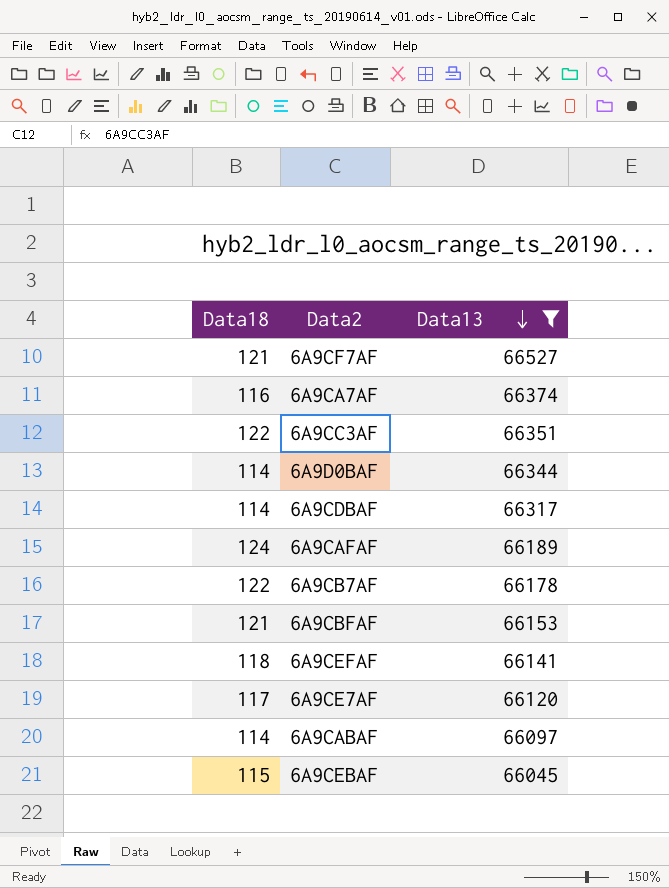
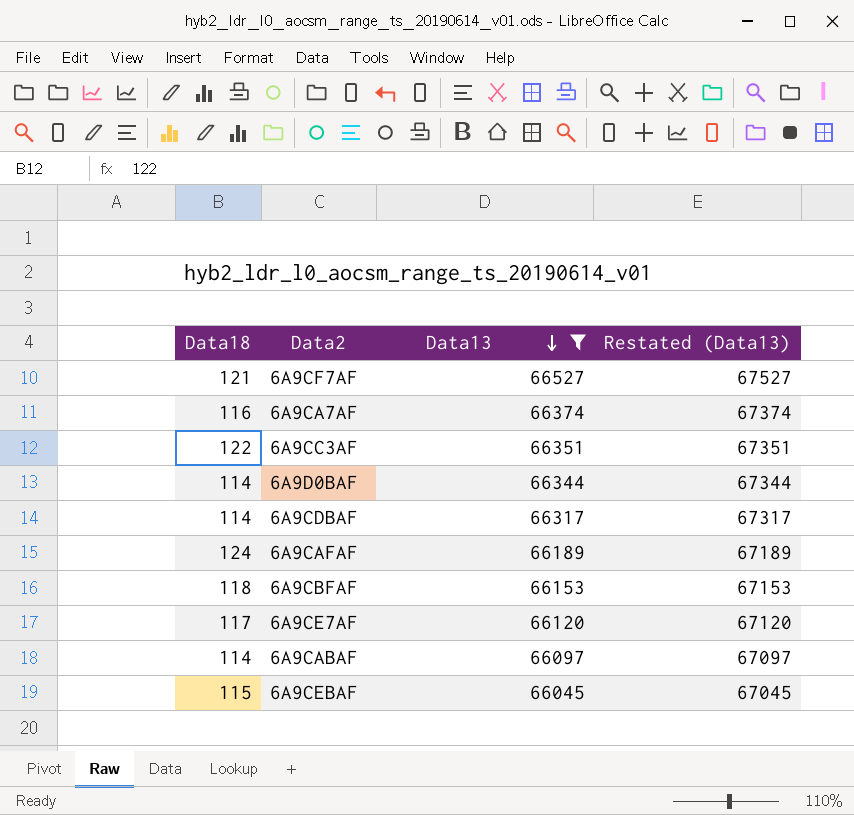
column Restated (Data13) | formula: none -> [Data13] + 1000
row 6A9CB7AF: 122 | 66178 -> none
row 6A9CEFAF: 118 | 66141 -> none
6A9CBFAF | Data18: 121 -> 118

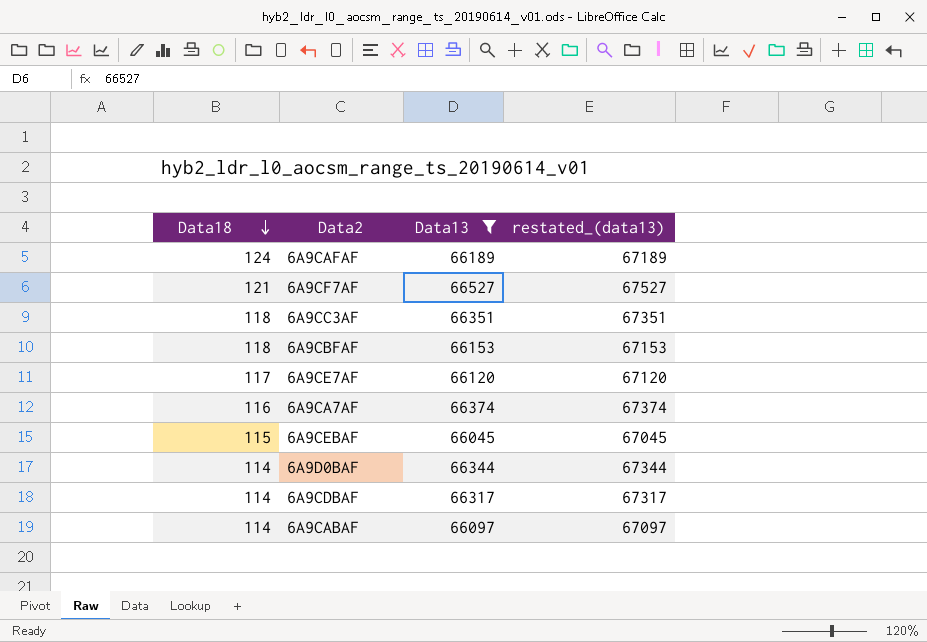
row order: Data13 descending -> Data18 descending
column name: Restated (Data13) -> restated_(data13)
6A9CC3AF | Data18: 122 -> 118

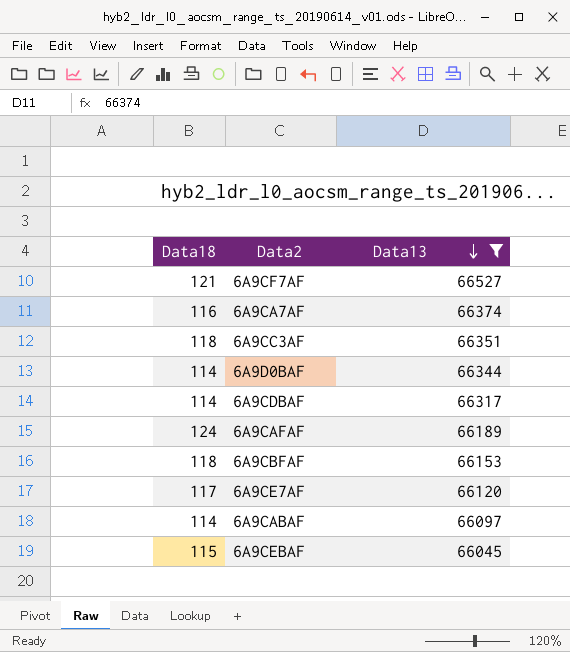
row order: Data18 descending -> Data13 descending
column restated_(data13) | formula: [Data13] + 1000 -> none

